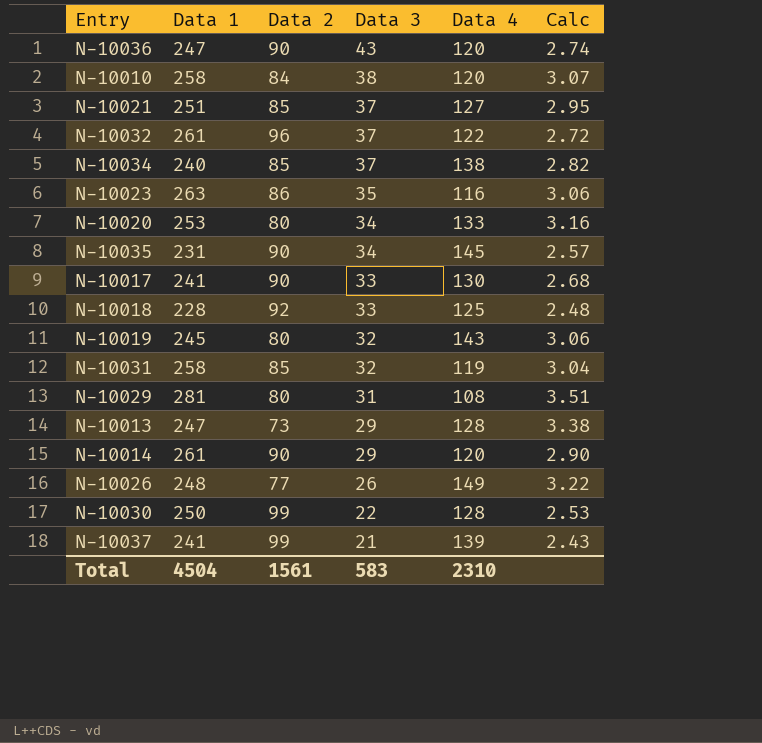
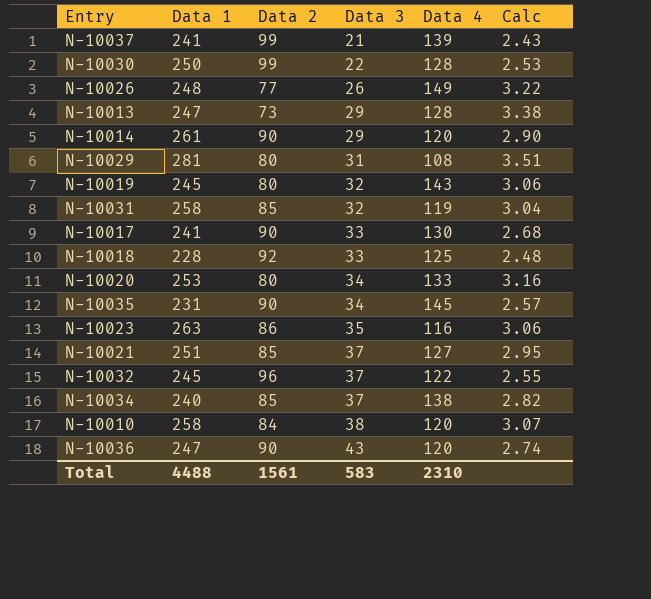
row order: Data 3 descending -> Data 3 ascending
N-10032 | Data 1: 261 -> 245
N-10032 | Calc: 2.72 -> 2.55
Total | Data 1: 4504 -> 4488

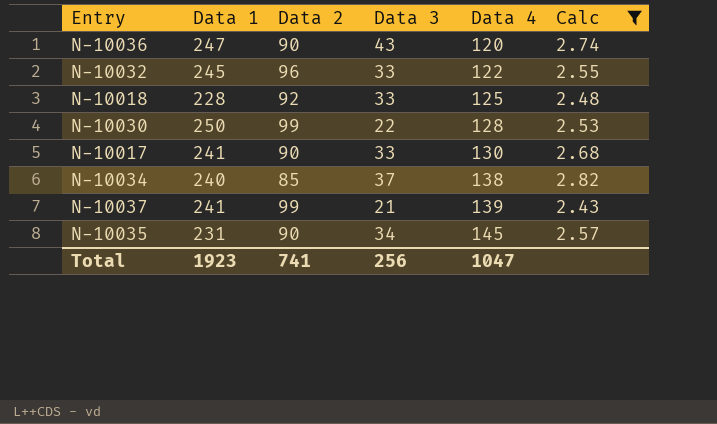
filter: none -> Calc <= 2.82
row order: Data 3 ascending -> Data 4 ascending
N-10032 | Data 3: 37 -> 33
Total | Data 1: 4488 -> 1923
Total | Data 2: 1561 -> 741
Total | Data 3: 583 -> 256
Total | Data 4: 2310 -> 1047

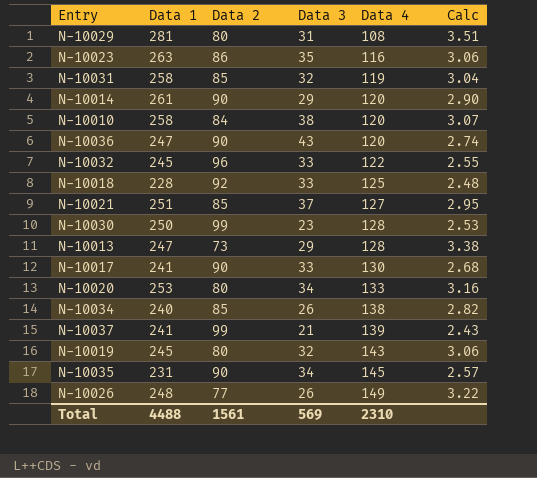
filter: Calc <= 2.82 -> none
N-10030 | Data 3: 22 -> 23
N-10034 | Data 3: 37 -> 26
Total | Data 1: 1923 -> 4488
Total | Data 2: 741 -> 1561
Total | Data 3: 256 -> 569
Total | Data 4: 1047 -> 2310

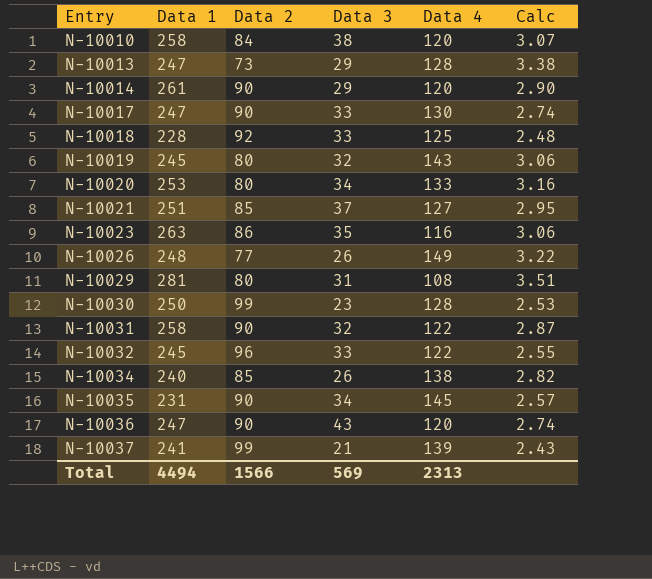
row order: Data 4 ascending -> Entry ascending
N-10017 | Data 1: 241 -> 247
N-10017 | Calc: 2.68 -> 2.74
N-10031 | Data 2: 85 -> 90
N-10031 | Data 4: 119 -> 122
N-10031 | Calc: 3.04 -> 2.87
Total | Data 1: 4488 -> 4494
Total | Data 2: 1561 -> 1566
Total | Data 4: 2310 -> 2313

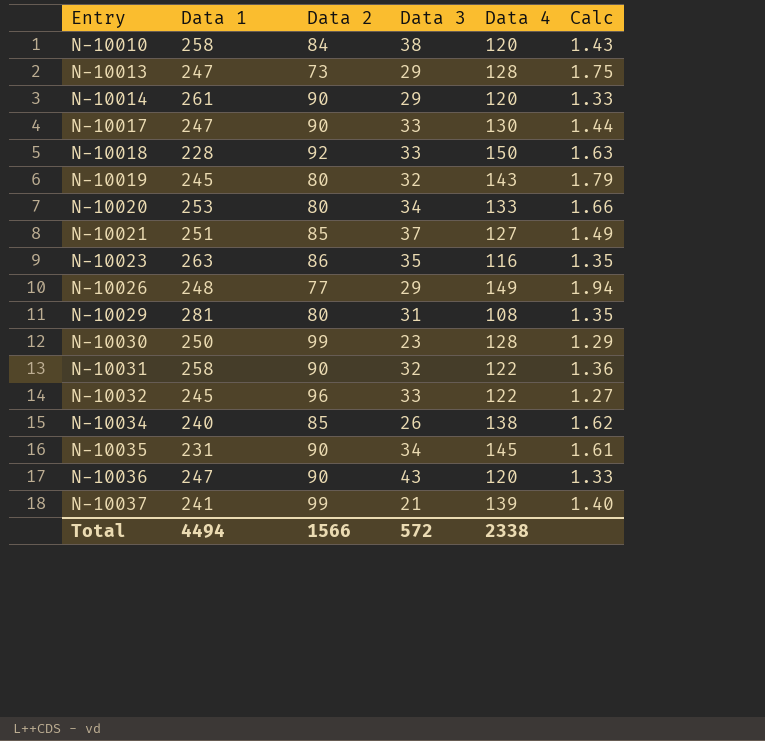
column Calc | formula: [Data 1] / [Data 2] -> [Data 4] / [Data 2]
N-10018 | Data 4: 125 -> 150
N-10026 | Data 3: 26 -> 29
Total | Data 3: 569 -> 572
Total | Data 4: 2313 -> 2338

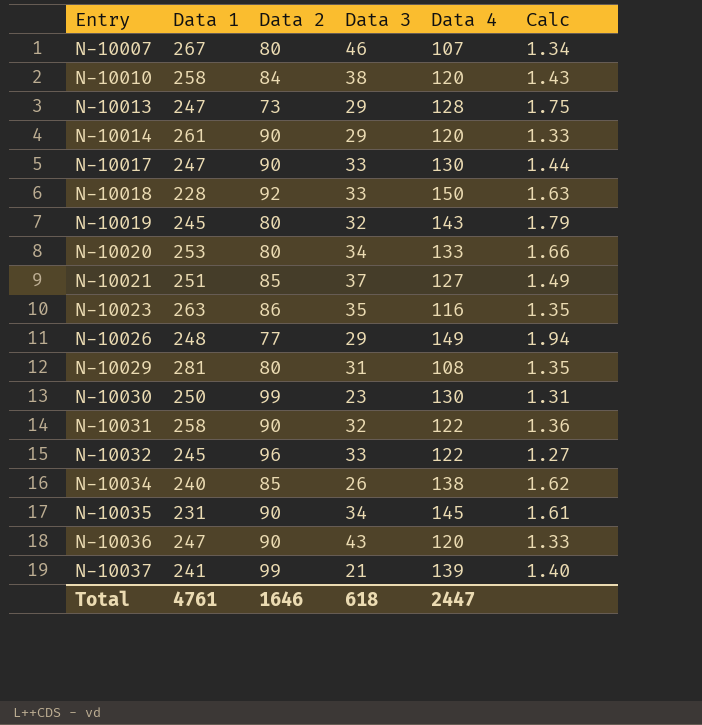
row N-10007: none -> 267 | 80 | 46 | 107 | 1.34
N-10030 | Data 4: 128 -> 130
N-10030 | Calc: 1.29 -> 1.31
Total | Data 1: 4494 -> 4761
Total | Data 2: 1566 -> 1646
Total | Data 3: 572 -> 618
Total | Data 4: 2338 -> 2447

